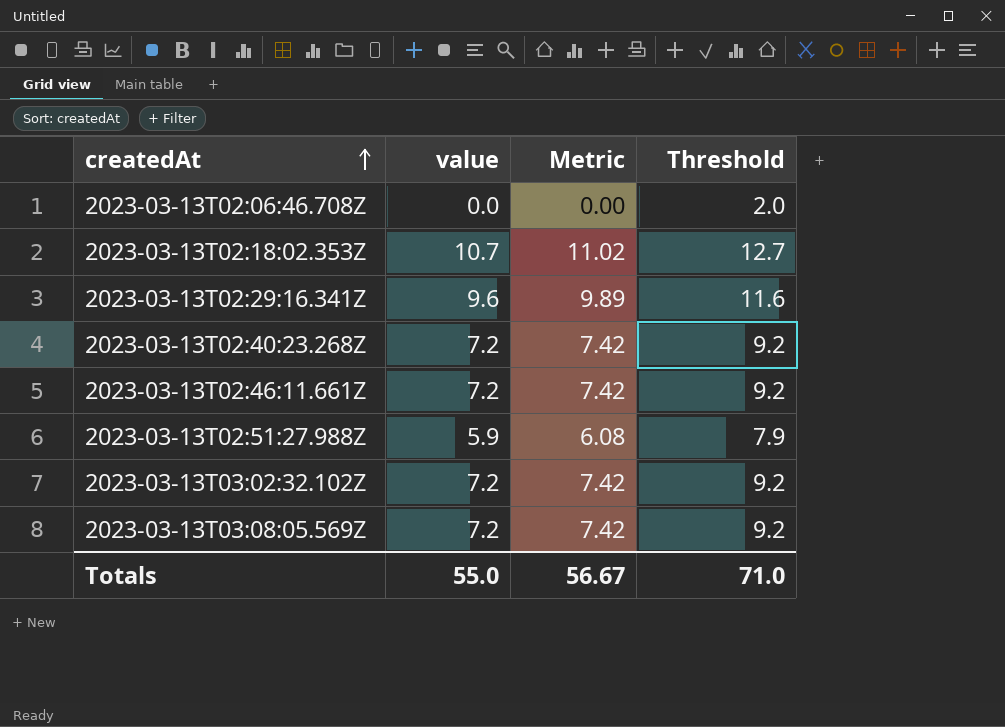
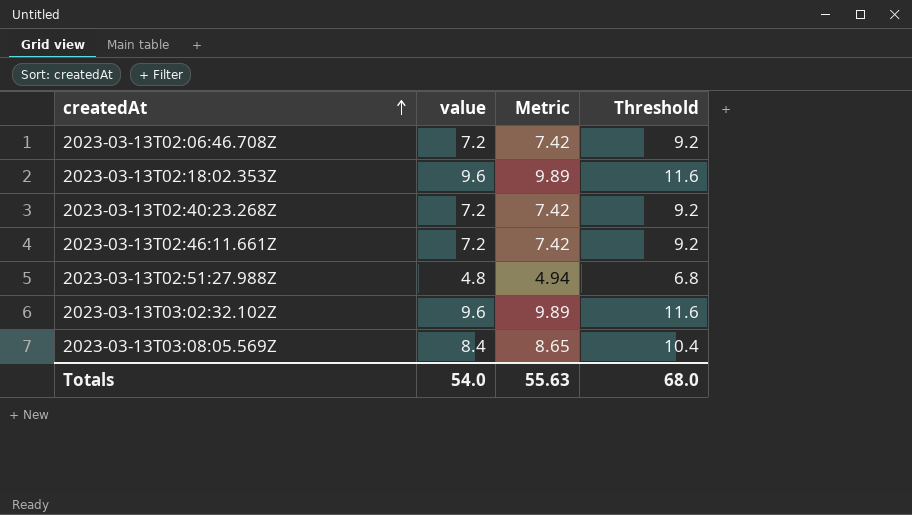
row 2023-03-13T02:29:16.341Z: 9.6 | 9.89 | 11.6 -> none
2023-03-13T02:06:46.708Z | value: 0.0 -> 7.2
2023-03-13T02:06:46.708Z | Metric: 0.00 -> 7.42
2023-03-13T02:06:46.708Z | Threshold: 2.0 -> 9.2
2023-03-13T02:18:02.353Z | value: 10.7 -> 9.6
2023-03-13T02:18:02.353Z | Metric: 11.02 -> 9.89
2023-03-13T02:18:02.353Z | Threshold: 12.7 -> 11.6
2023-03-13T02:51:27.988Z | value: 5.9 -> 4.8
2023-03-13T02:51:27.988Z | Metric: 6.08 -> 4.94
2023-03-13T02:51:27.988Z | Threshold: 7.9 -> 6.8
2023-03-13T03:02:32.102Z | value: 7.2 -> 9.6
2023-03-13T03:02:32.102Z | Metric: 7.42 -> 9.89
2023-03-13T03:02:32.102Z | Threshold: 9.2 -> 11.6
2023-03-13T03:08:05.569Z | value: 7.2 -> 8.4
2023-03-13T03:08:05.569Z | Metric: 7.42 -> 8.65
2023-03-13T03:08:05.569Z | Threshold: 9.2 -> 10.4
Totals | value: 55.0 -> 54.0
Totals | Metric: 56.67 -> 55.63
Totals | Threshold: 71.0 -> 68.0

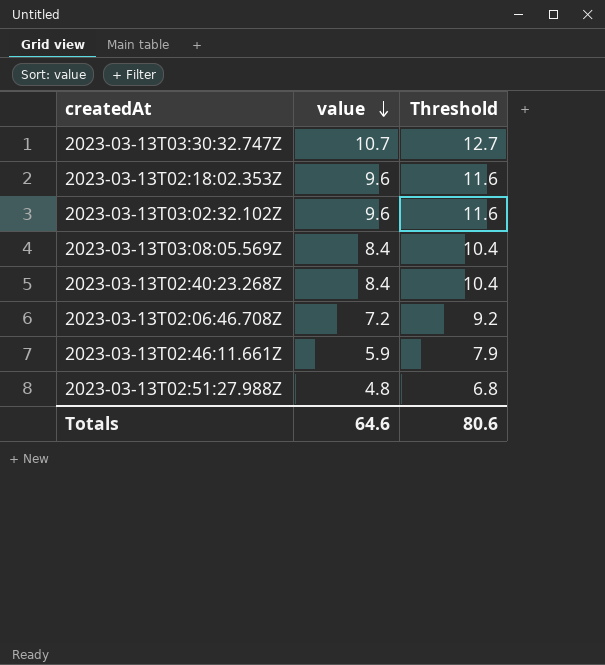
row order: createdAt ascending -> value descending
column Metric | formula: [value] * 1.03 -> none
row 2023-03-13T03:30:32.747Z: none -> 10.7 | 12.7
2023-03-13T02:40:23.268Z | value: 7.2 -> 8.4
2023-03-13T02:40:23.268Z | Threshold: 9.2 -> 10.4
2023-03-13T02:46:11.661Z | value: 7.2 -> 5.9
2023-03-13T02:46:11.661Z | Threshold: 9.2 -> 7.9
Totals | value: 54.0 -> 64.6
Totals | Threshold: 68.0 -> 80.6

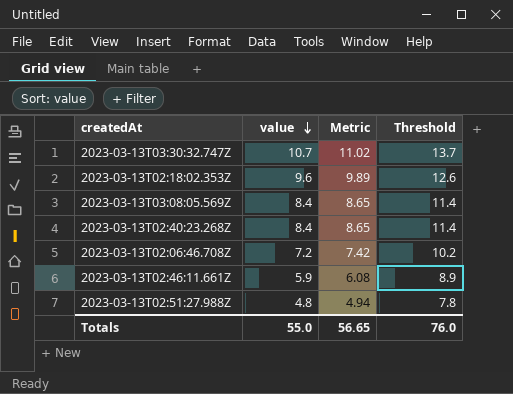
column Metric | formula: none -> [value] * 1.03
column Threshold | formula: [value] + 2 -> [value] + 3
row 2023-03-13T03:02:32.102Z: 9.6 | 11.6 -> none
Totals | value: 64.6 -> 55.0
Totals | Threshold: 80.6 -> 76.0

